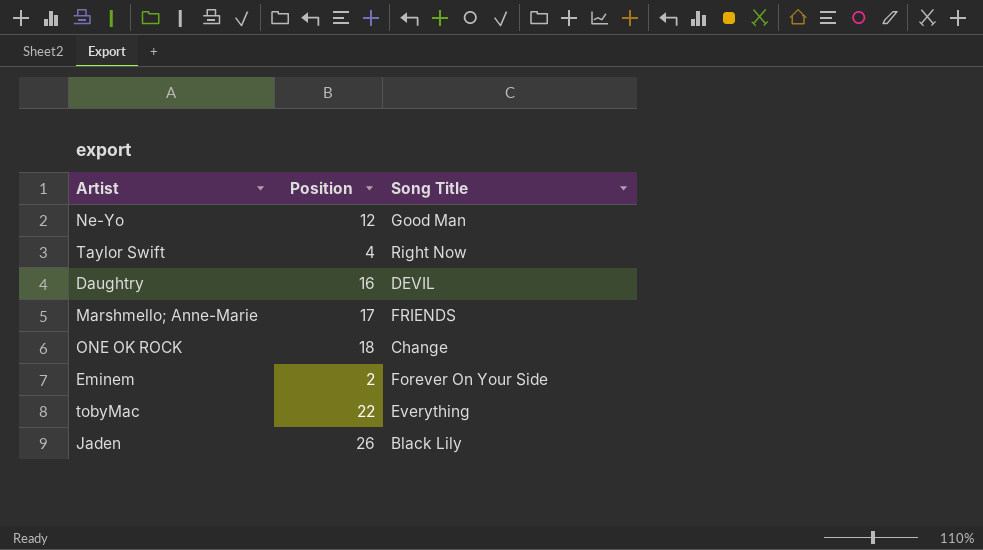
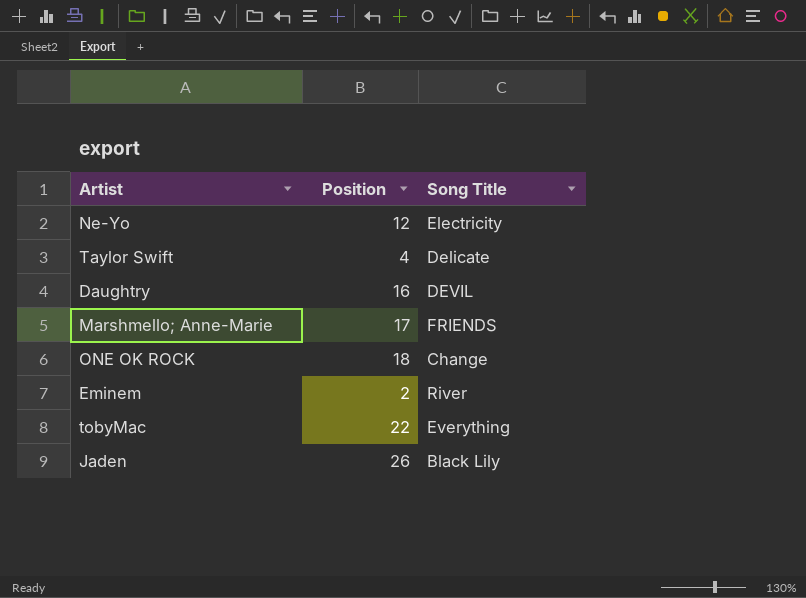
Ne-Yo | Song Title: Good Man -> Electricity
Taylor Swift | Song Title: Right Now -> Delicate
Eminem | Song Title: Forever On Your Side -> River

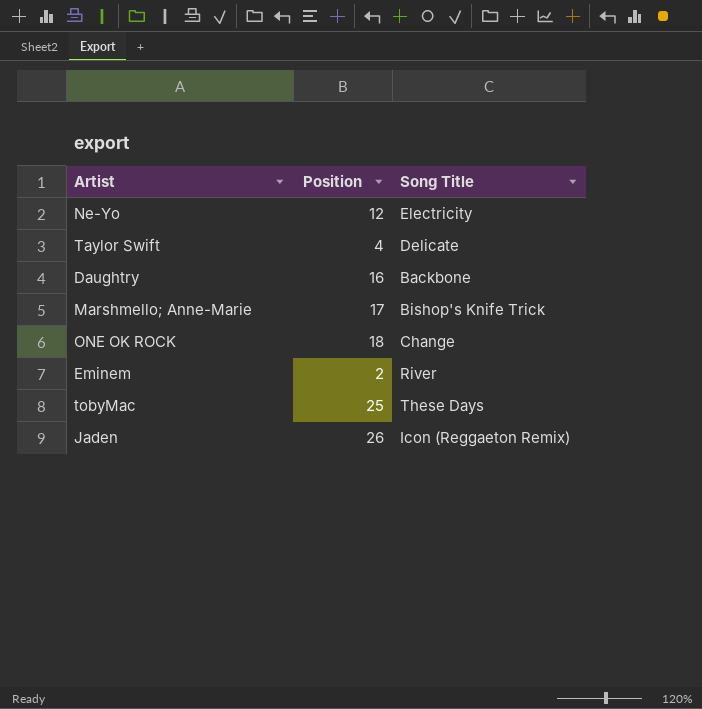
Daughtry | Song Title: DEVIL -> Backbone
Marshmello; Anne-Marie | Song Title: FRIENDS -> Bishop's Knife Trick
tobyMac | Position: 22 -> 25
tobyMac | Song Title: Everything -> These Days
Jaden | Song Title: Black Lily -> Icon (Reggaeton Remix)

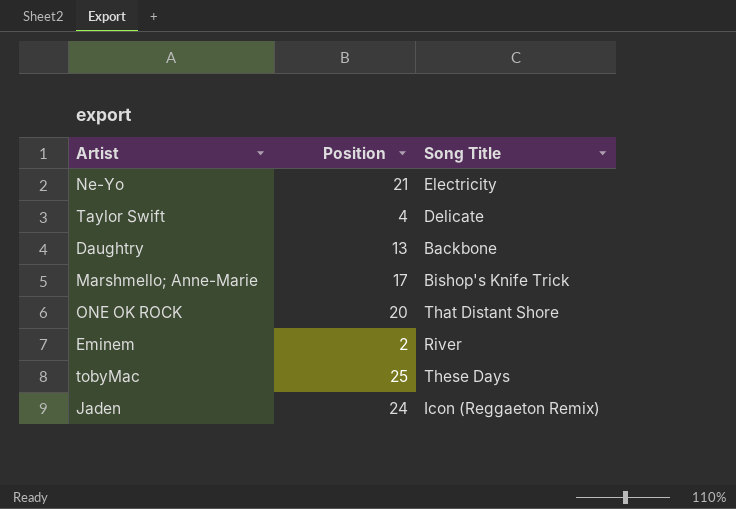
Ne-Yo | Position: 12 -> 21
Daughtry | Position: 16 -> 13
ONE OK ROCK | Position: 18 -> 20
ONE OK ROCK | Song Title: Change -> That Distant Shore
Jaden | Position: 26 -> 24

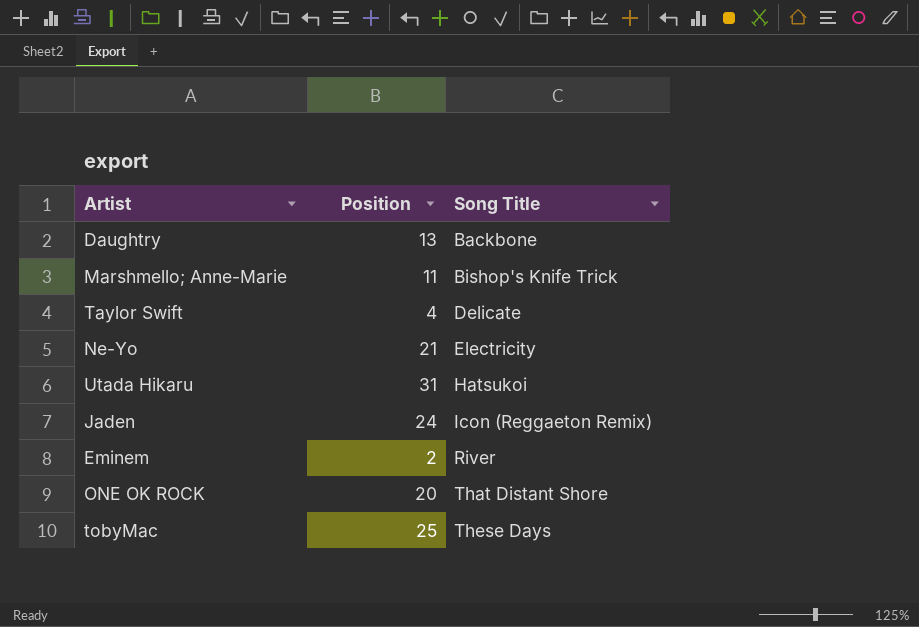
row order: none -> Song Title ascending
Marshmello; Anne-Marie | Position: 17 -> 11
row Utada Hikaru: none -> 31 | Hatsukoi

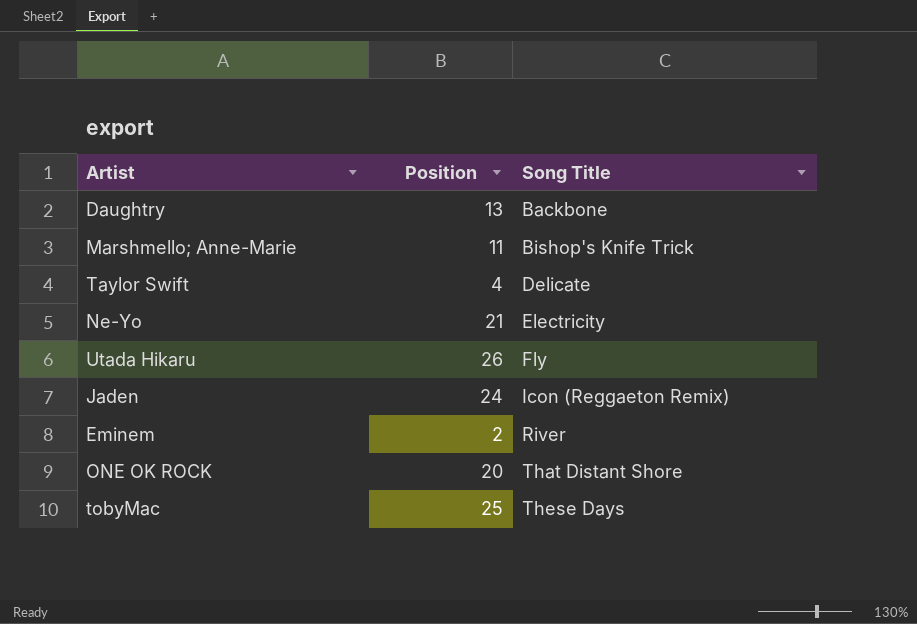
Utada Hikaru | Position: 31 -> 26
Utada Hikaru | Song Title: Hatsukoi -> Fly

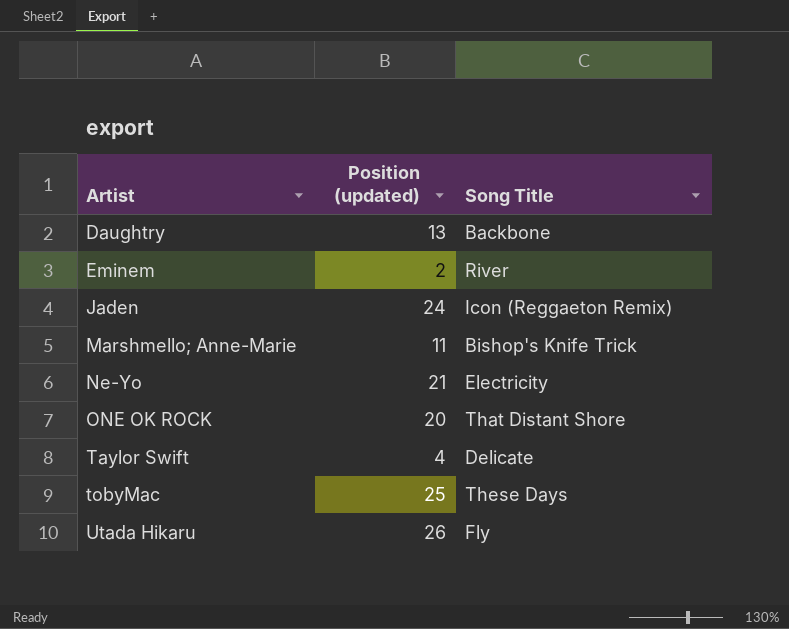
row order: Song Title ascending -> Artist ascending
column name: Position -> Position (updated)

